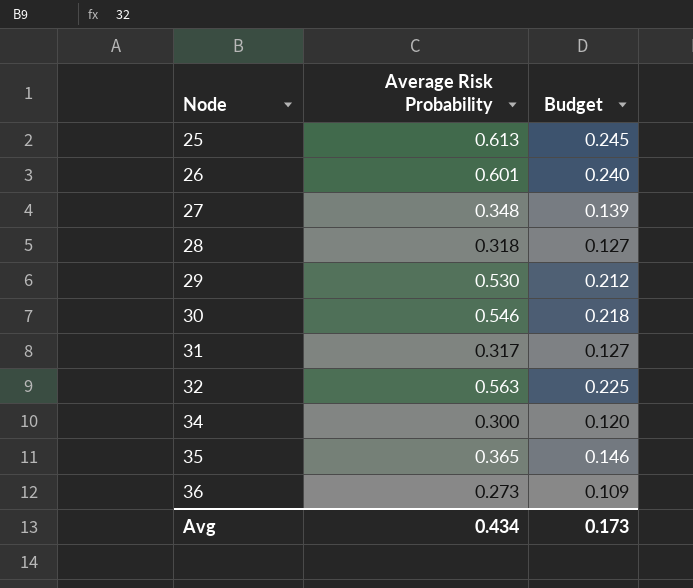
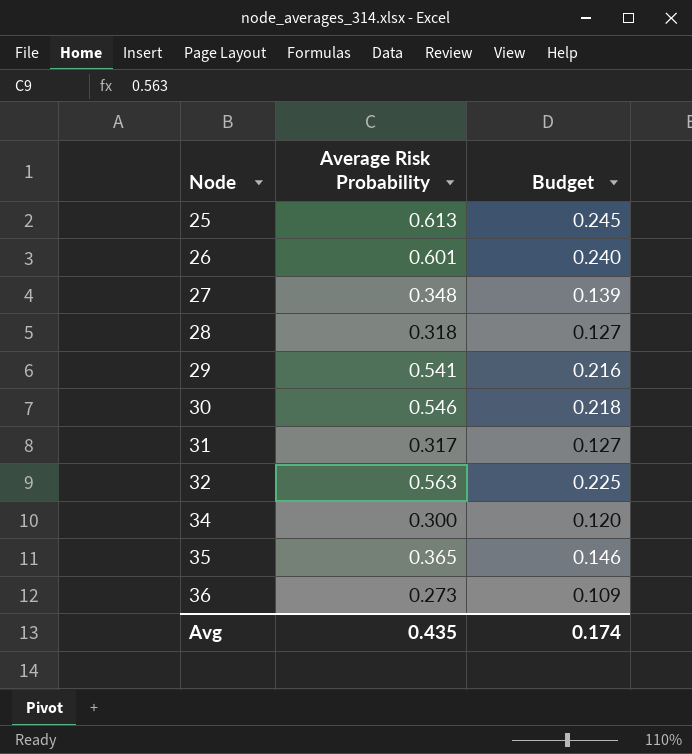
29 | Average Risk Probability: 0.530 -> 0.541
29 | Budget: 0.212 -> 0.216
Avg | Average Risk Probability: 0.434 -> 0.435
Avg | Budget: 0.173 -> 0.174

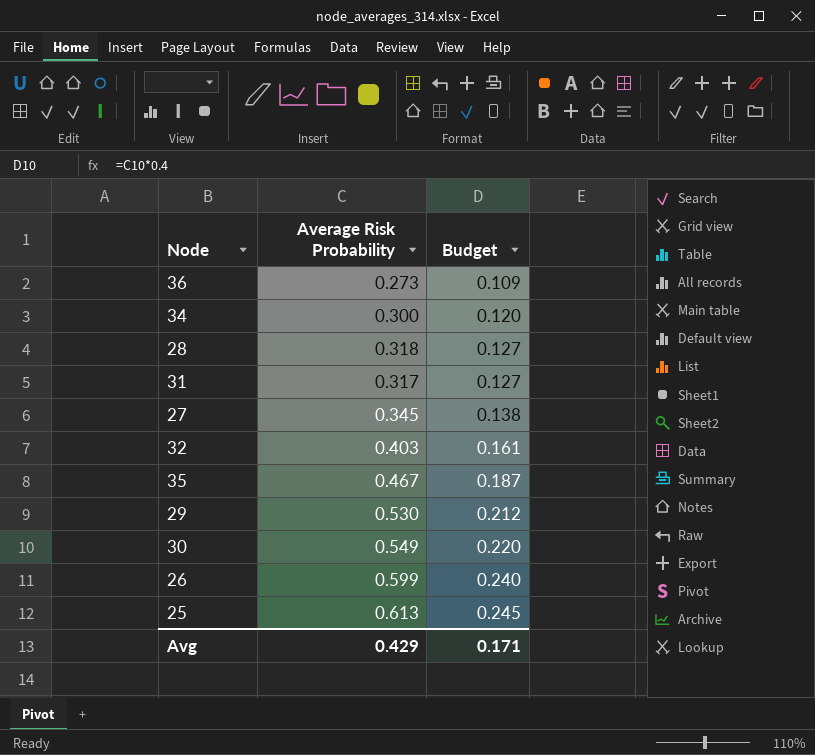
row order: Node ascending -> Budget ascending
27 | Average Risk Probability: 0.348 -> 0.345
27 | Budget: 0.139 -> 0.138
32 | Average Risk Probability: 0.563 -> 0.403
32 | Budget: 0.225 -> 0.161
35 | Average Risk Probability: 0.365 -> 0.467
35 | Budget: 0.146 -> 0.187
29 | Average Risk Probability: 0.541 -> 0.530
29 | Budget: 0.216 -> 0.212
30 | Average Risk Probability: 0.546 -> 0.549
30 | Budget: 0.218 -> 0.220
26 | Average Risk Probability: 0.601 -> 0.599
Avg | Average Risk Probability: 0.435 -> 0.429
Avg | Budget: 0.174 -> 0.171

